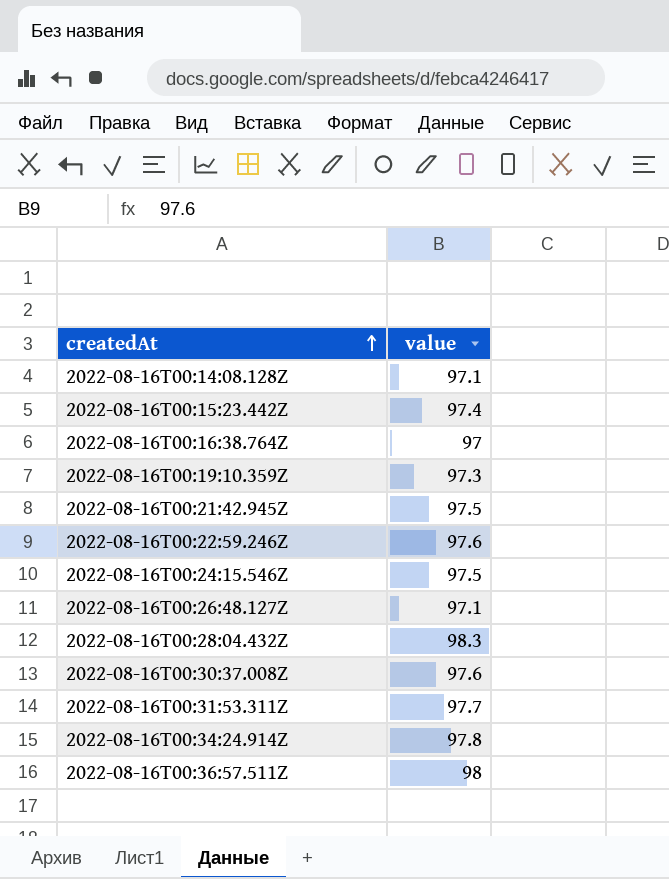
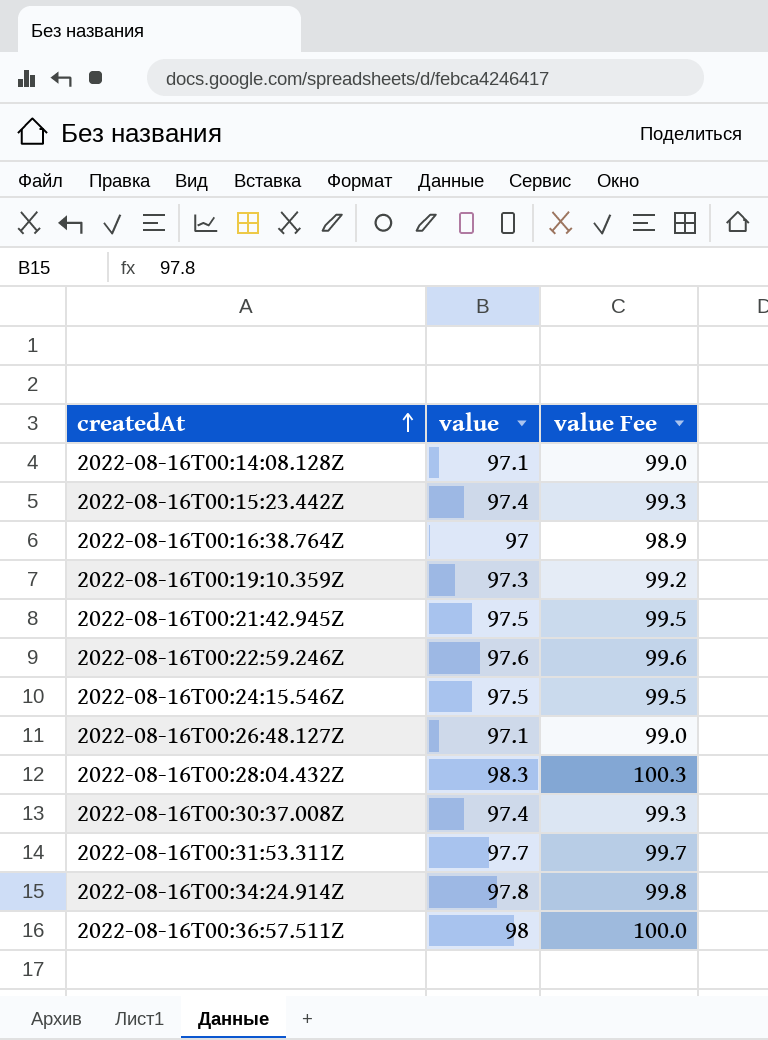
column value Fee | formula: none -> [value] * 1.02
2022-08-16T00:30:37.008Z | value: 97.6 -> 97.4

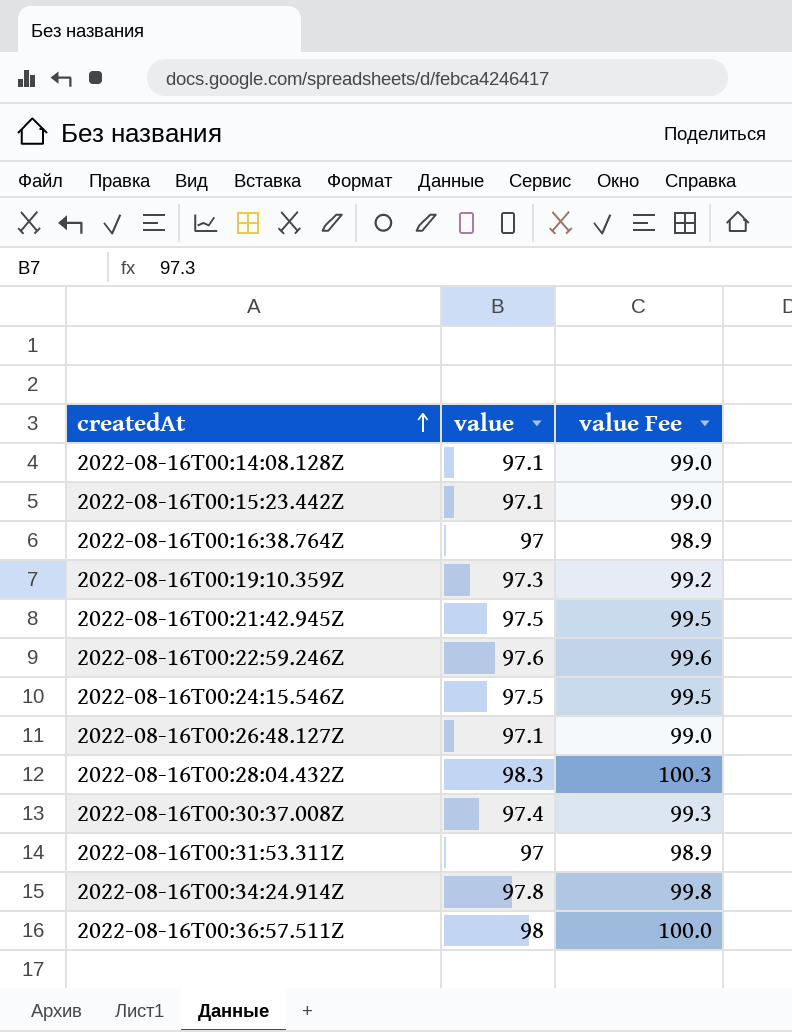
2022-08-16T00:15:23.442Z | value: 97.4 -> 97.1
2022-08-16T00:15:23.442Z | value Fee: 99.3 -> 99.0
2022-08-16T00:31:53.311Z | value: 97.7 -> 97
2022-08-16T00:31:53.311Z | value Fee: 99.7 -> 98.9

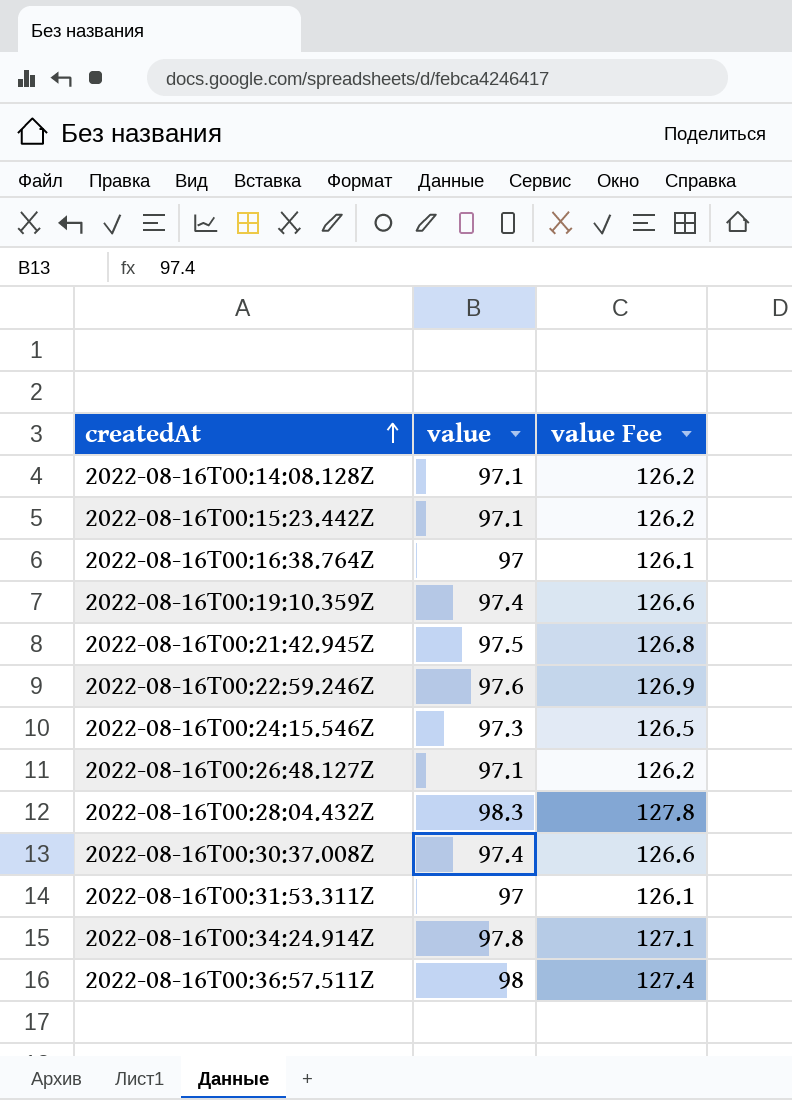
column value Fee | formula: [value] * 1.02 -> [value] * 1.3
2022-08-16T00:19:10.359Z | value: 97.3 -> 97.4
2022-08-16T00:24:15.546Z | value: 97.5 -> 97.3

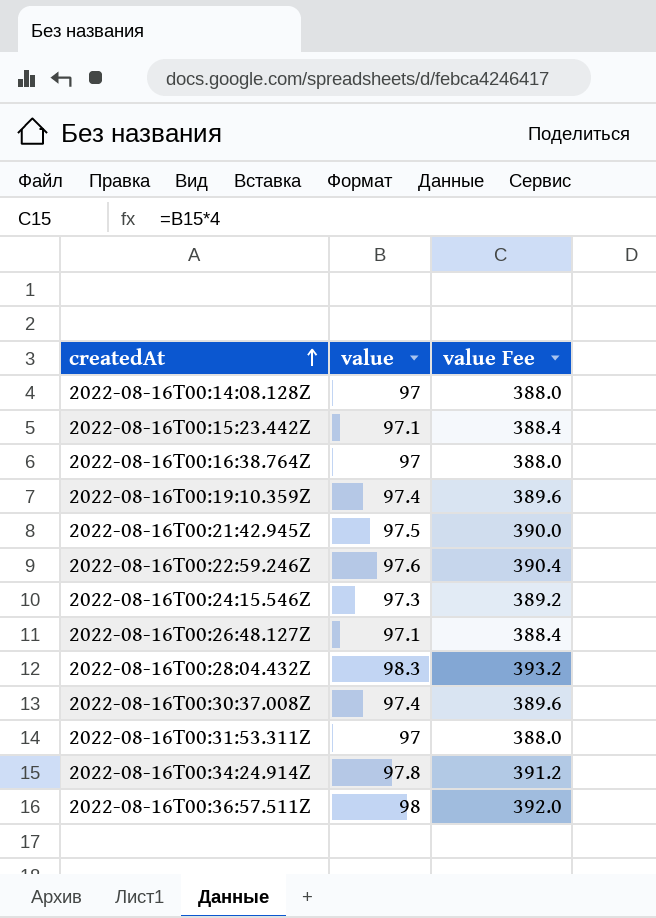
column value Fee | formula: [value] * 1.3 -> [value] * 4
2022-08-16T00:14:08.128Z | value: 97.1 -> 97

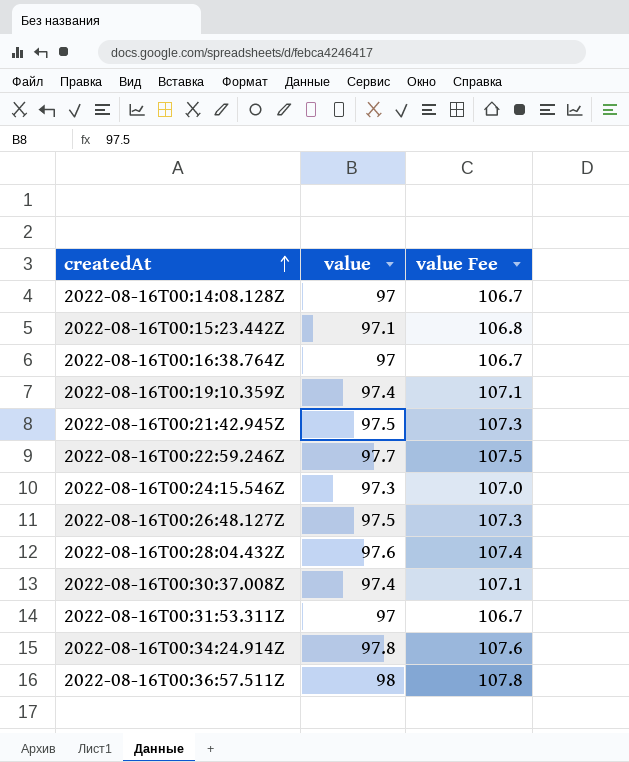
column value Fee | formula: [value] * 4 -> [value] * 1.1
2022-08-16T00:22:59.246Z | value: 97.6 -> 97.7
2022-08-16T00:26:48.127Z | value: 97.1 -> 97.5
2022-08-16T00:28:04.432Z | value: 98.3 -> 97.6

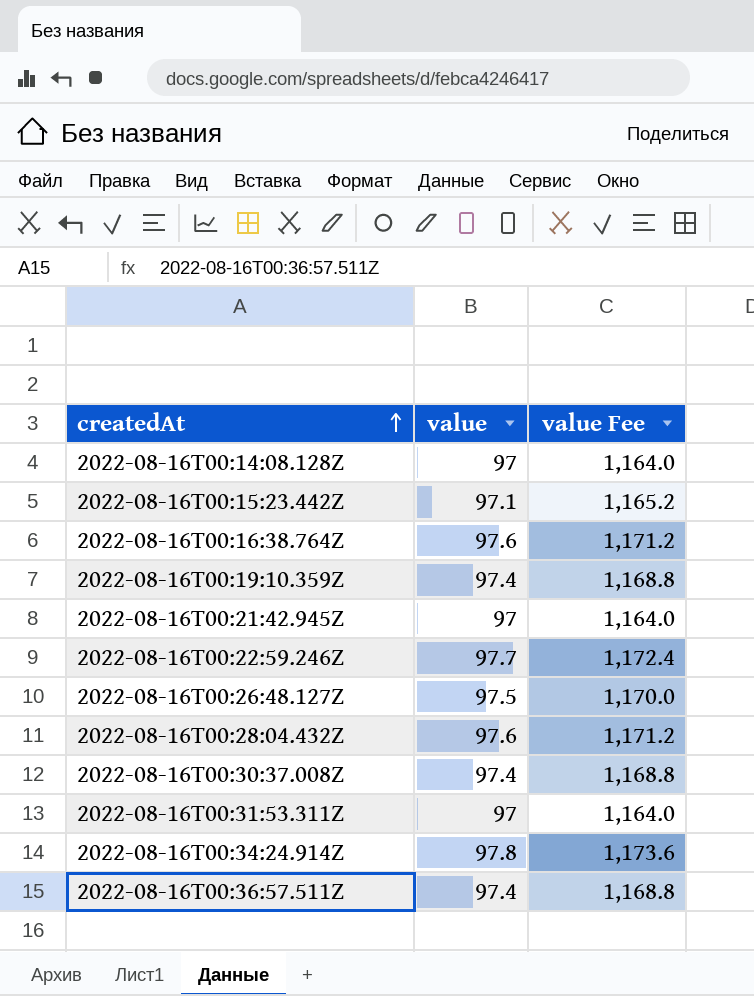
column value Fee | formula: [value] * 1.1 -> [value] * 12
row 2022-08-16T00:24:15.546Z: 97.3 | 107.0 -> none
2022-08-16T00:16:38.764Z | value: 97 -> 97.6
2022-08-16T00:21:42.945Z | value: 97.5 -> 97
2022-08-16T00:36:57.511Z | value: 98 -> 97.4

